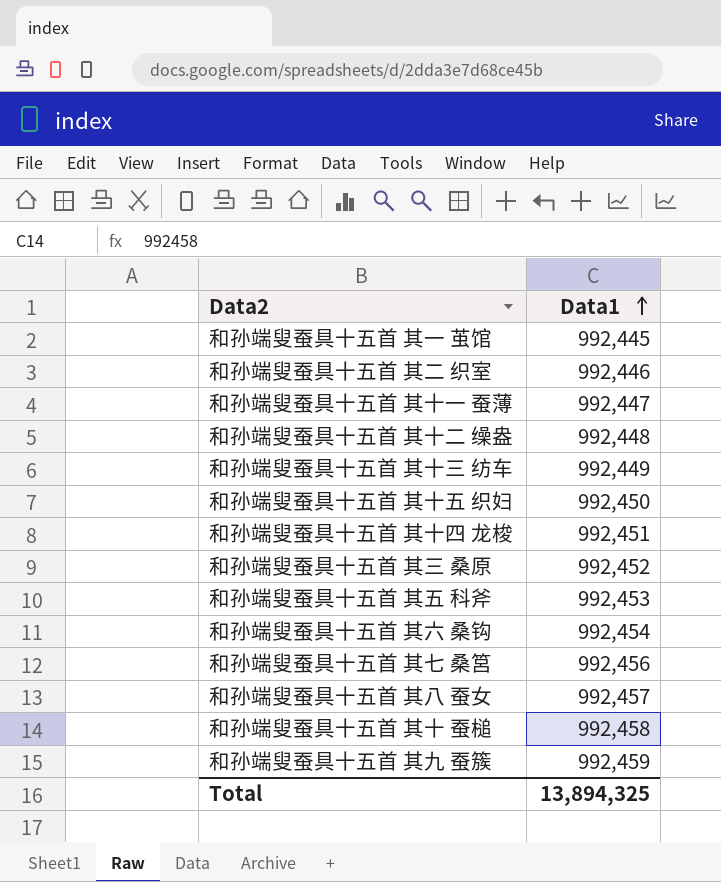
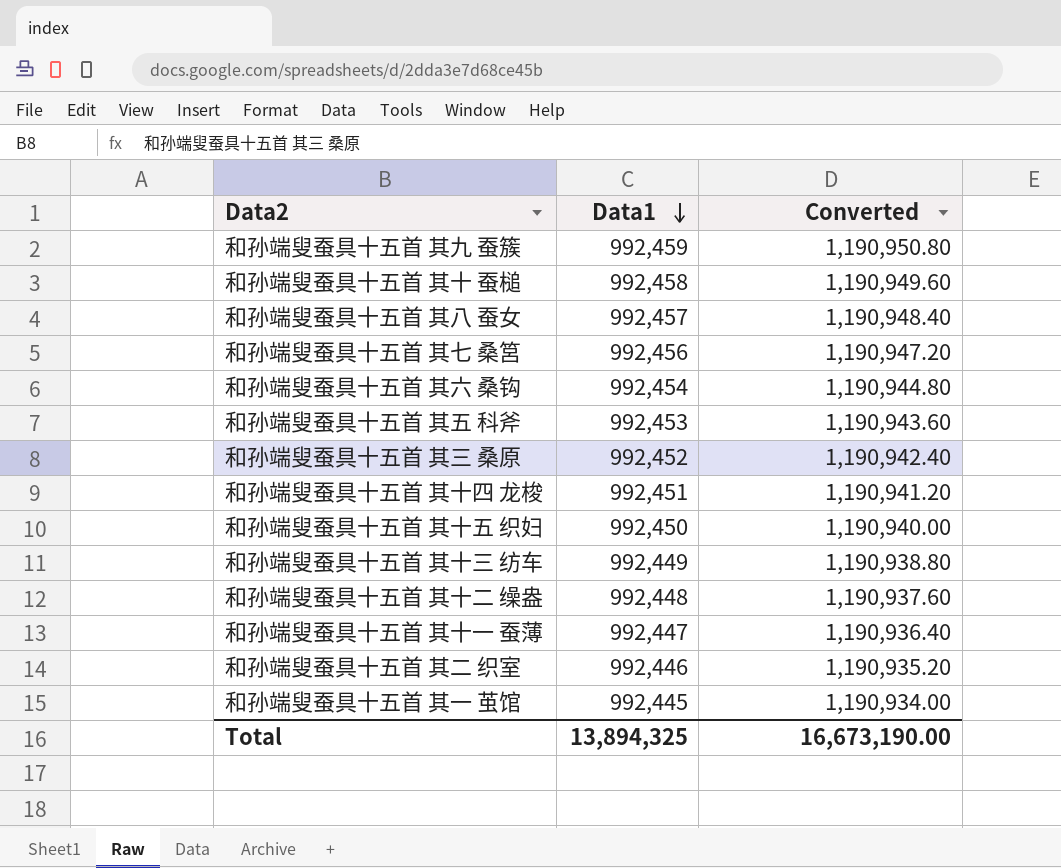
row order: Data1 ascending -> Data1 descending
column Converted | formula: none -> [Data1] * 1.2

